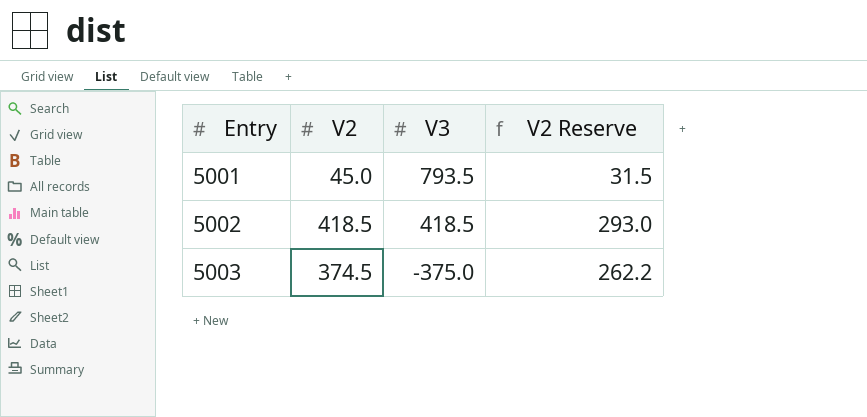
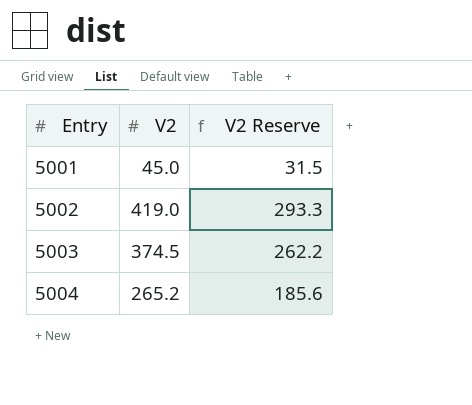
column V3 | position: 3 -> none
5002 | V2: 418.5 -> 419.0
5002 | V2 Reserve: 293.0 -> 293.3
row 5004: none -> 265.2 | 185.6

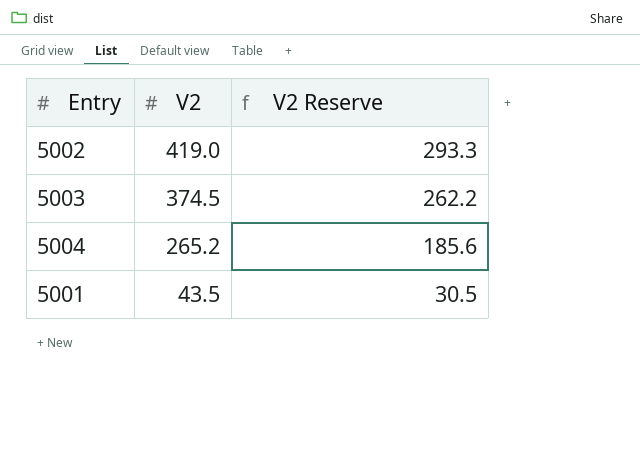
row order: Entry ascending -> V2 descending
5001 | V2: 45.0 -> 43.5
5001 | V2 Reserve: 31.5 -> 30.5

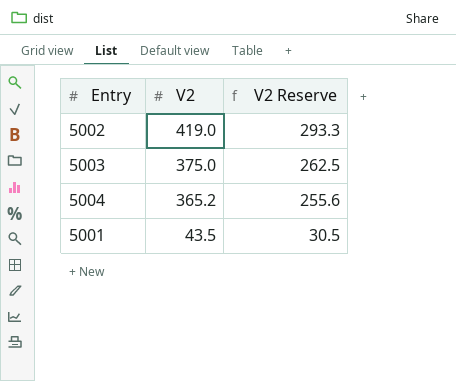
5003 | V2: 374.5 -> 375.0
5003 | V2 Reserve: 262.2 -> 262.5
5004 | V2: 265.2 -> 365.2
5004 | V2 Reserve: 185.6 -> 255.6

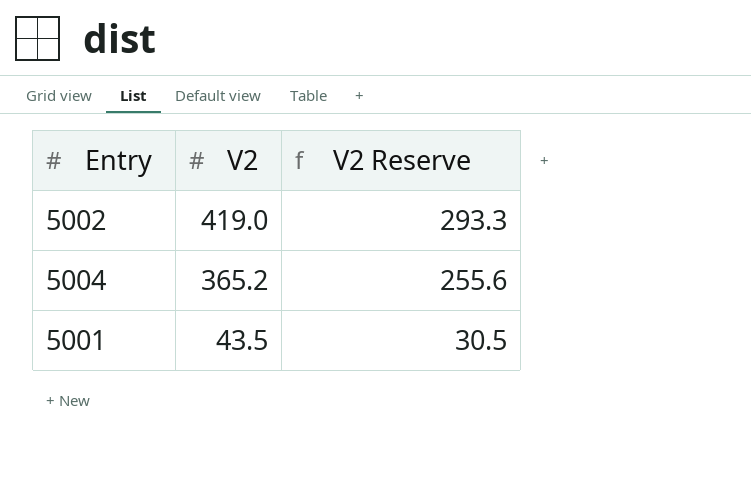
row 5003: 375.0 | 262.5 -> none

